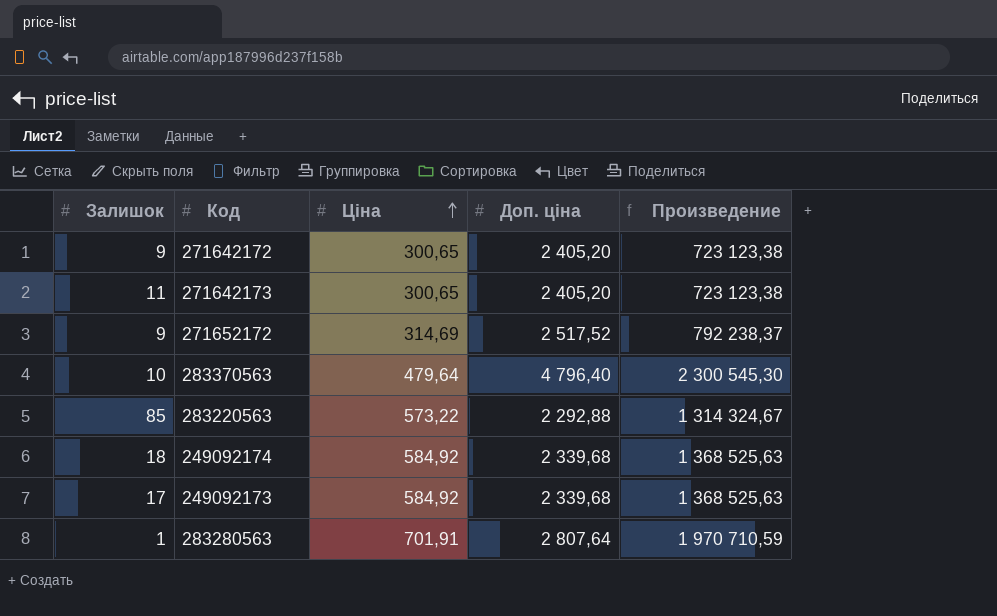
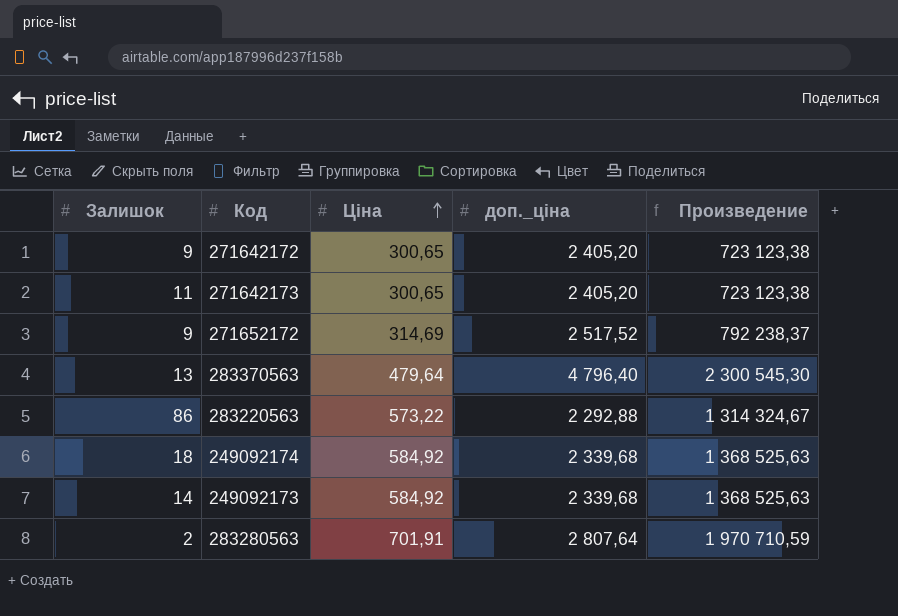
column name: Доп. ціна -> доп._ціна
283370563 | Залишок: 10 -> 13
283220563 | Залишок: 85 -> 86
249092173 | Залишок: 17 -> 14
283280563 | Залишок: 1 -> 2

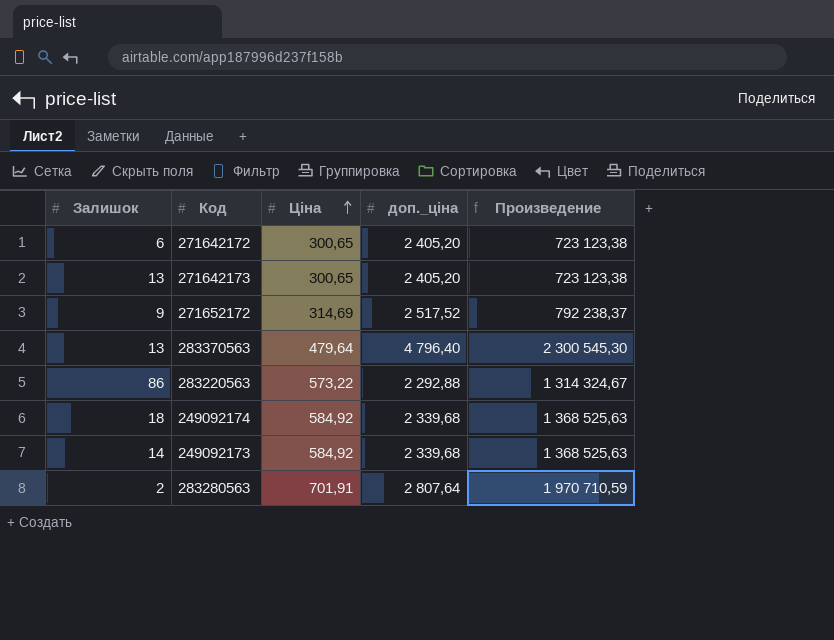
271642172 | Залишок: 9 -> 6
271642173 | Залишок: 11 -> 13

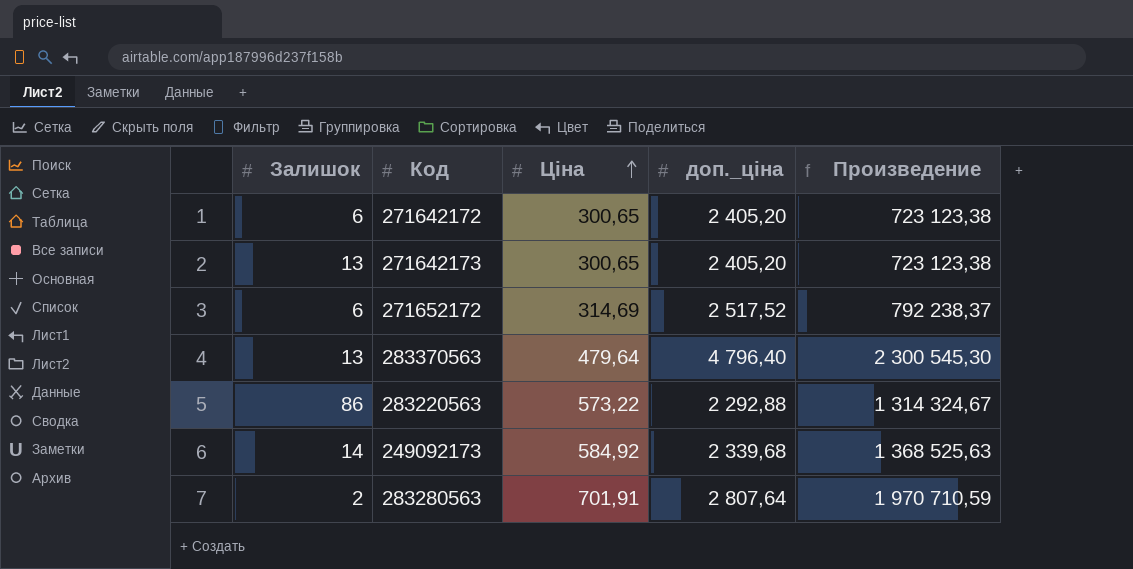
row 249092174: 18 | 584,92 | 2 339,68 | 1 368 525,63 -> none
271652172 | Залишок: 9 -> 6

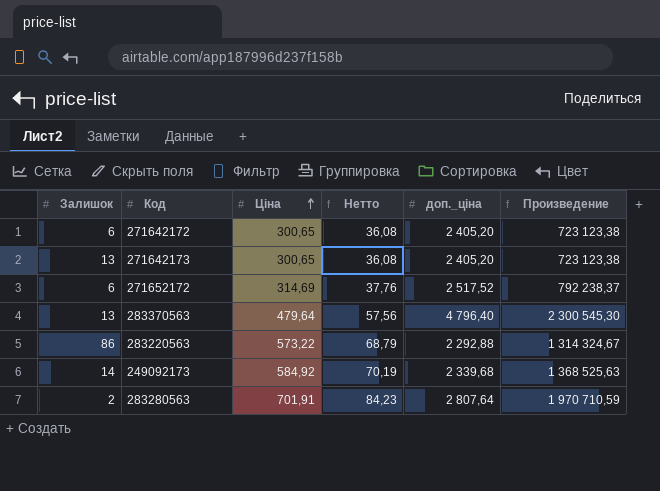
column Нетто | formula: none -> [Ціна] * 0,12

